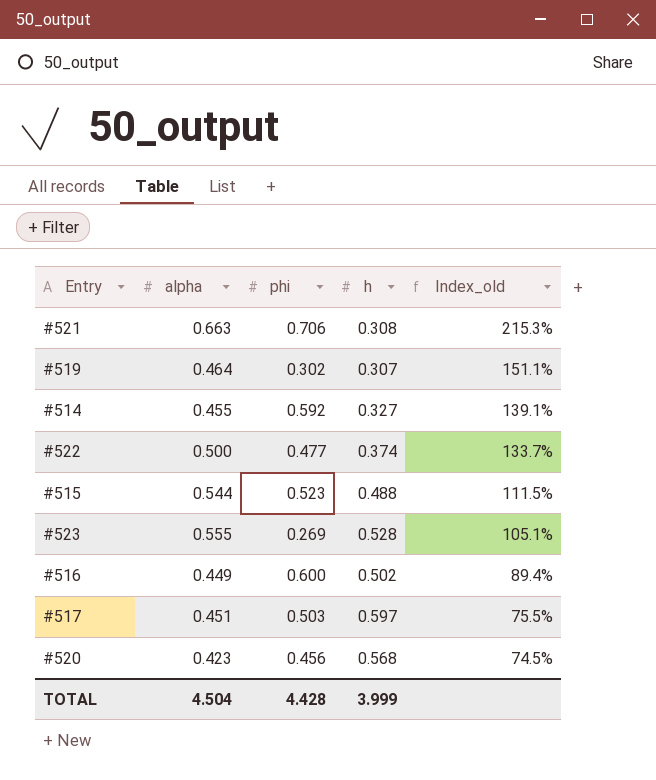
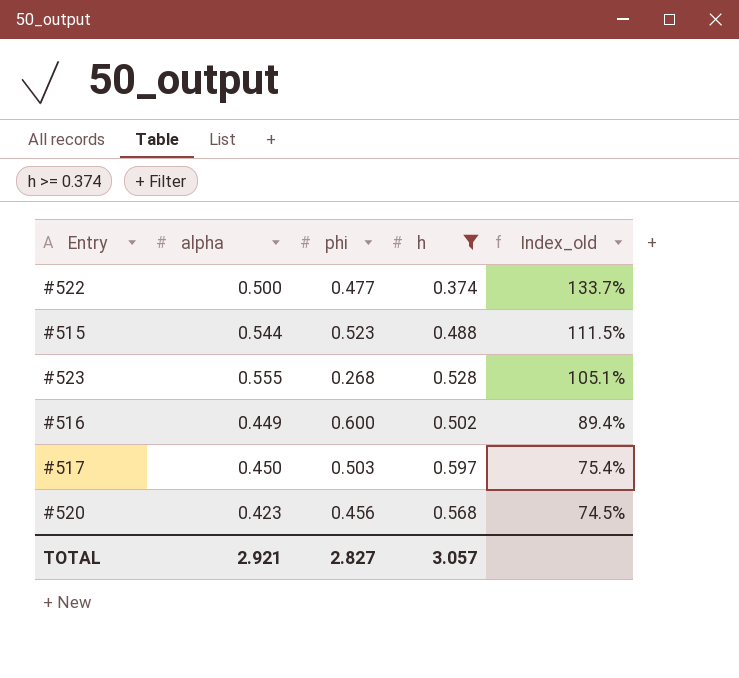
filter: none -> h >= 0.374
#523 | phi: 0.269 -> 0.268
#517 | alpha: 0.451 -> 0.450
#517 | Index_old: 75.5% -> 75.4%
TOTAL | alpha: 4.504 -> 2.921
TOTAL | phi: 4.428 -> 2.827
TOTAL | h: 3.999 -> 3.057

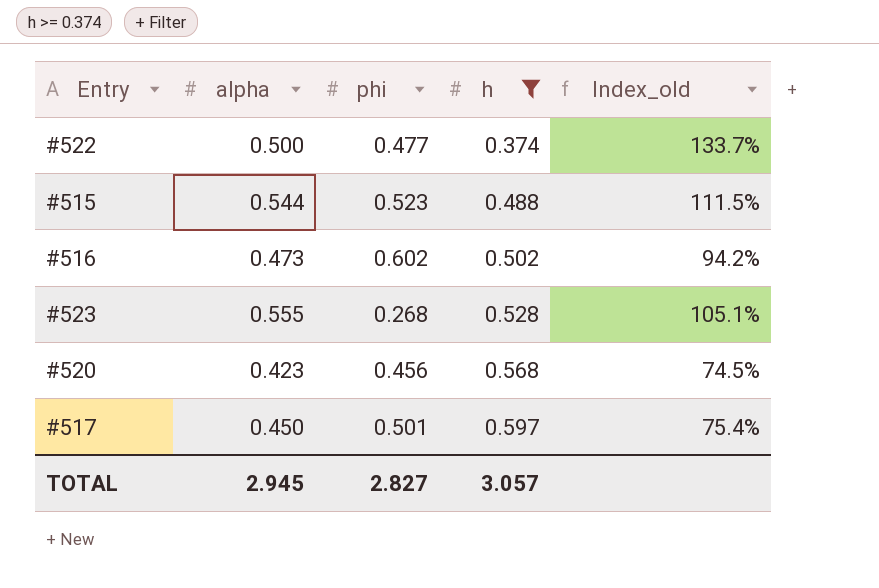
row order: Index_old descending -> h ascending
#516 | alpha: 0.449 -> 0.473
#516 | phi: 0.600 -> 0.602
#516 | Index_old: 89.4% -> 94.2%
#517 | phi: 0.503 -> 0.501
TOTAL | alpha: 2.921 -> 2.945

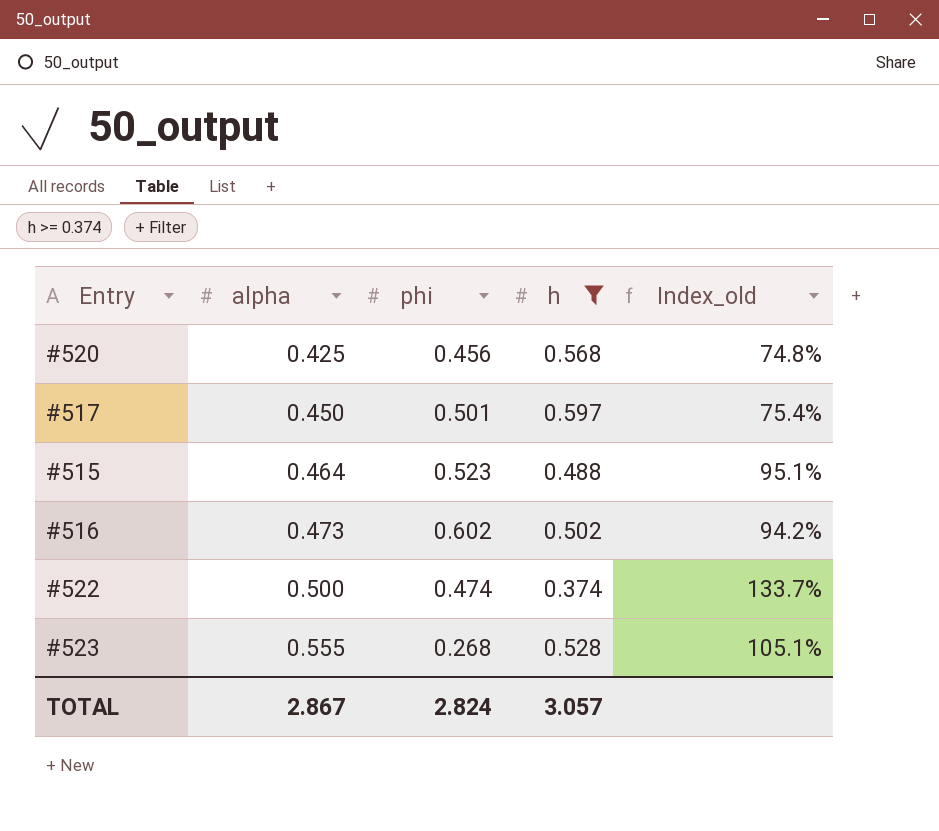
row order: h ascending -> alpha ascending
#520 | alpha: 0.423 -> 0.425
#520 | Index_old: 74.5% -> 74.8%
#515 | alpha: 0.544 -> 0.464
#515 | Index_old: 111.5% -> 95.1%
#522 | phi: 0.477 -> 0.474
TOTAL | alpha: 2.945 -> 2.867
TOTAL | phi: 2.827 -> 2.824

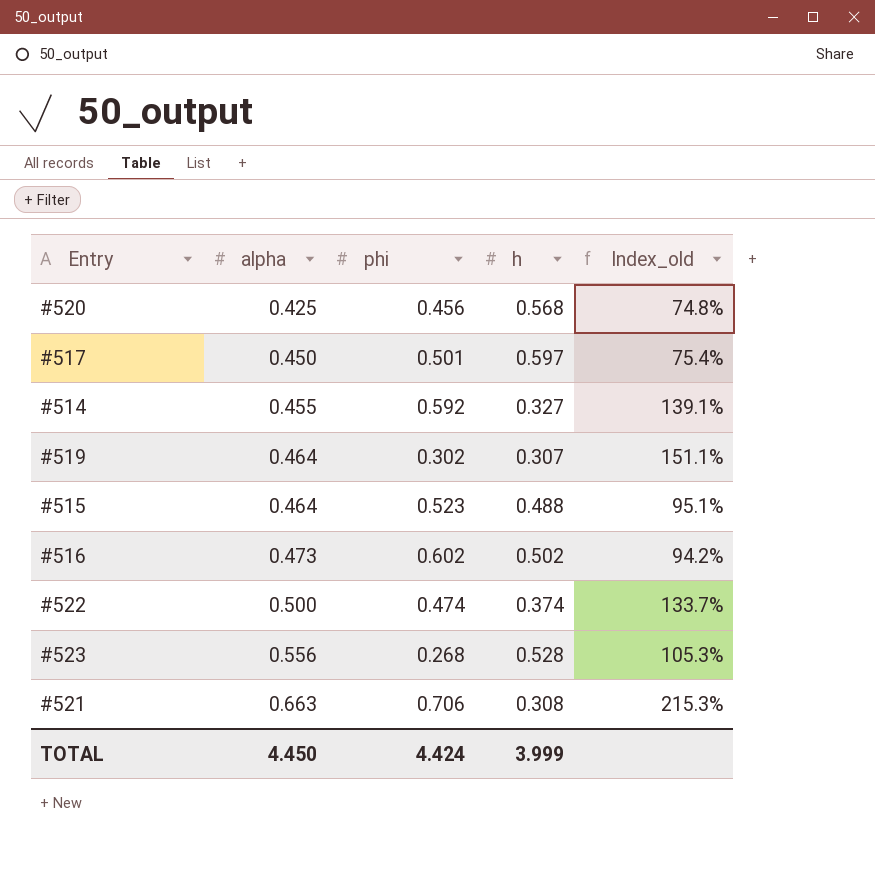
filter: h >= 0.374 -> none
#523 | alpha: 0.555 -> 0.556
#523 | Index_old: 105.1% -> 105.3%
TOTAL | alpha: 2.867 -> 4.450
TOTAL | phi: 2.824 -> 4.424
TOTAL | h: 3.057 -> 3.999

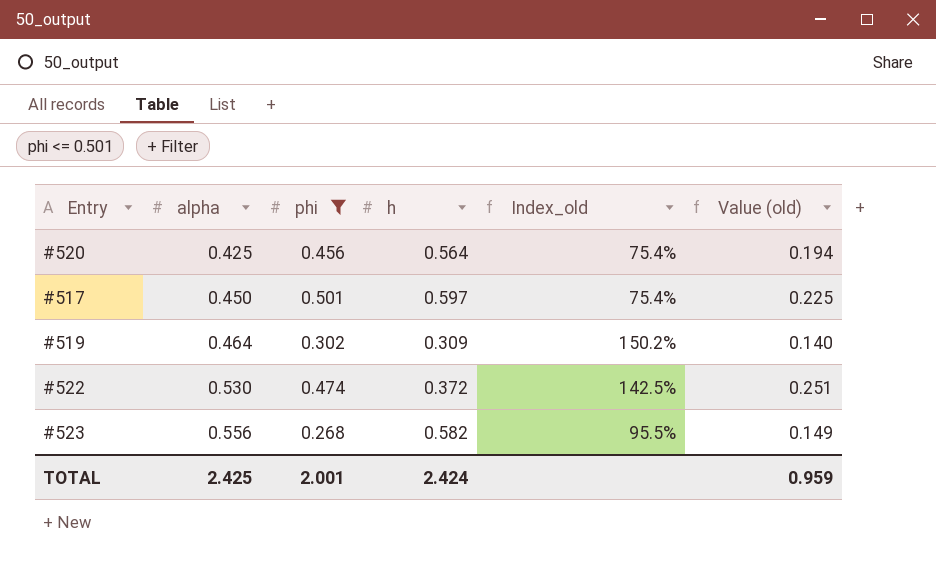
filter: none -> phi <= 0.501
column Value (old) | formula: none -> [alpha] * [phi]
#520 | h: 0.568 -> 0.564
#520 | Index_old: 74.8% -> 75.4%
#519 | h: 0.307 -> 0.309
#519 | Index_old: 151.1% -> 150.2%
#522 | alpha: 0.500 -> 0.530
#522 | h: 0.374 -> 0.372
#522 | Index_old: 133.7% -> 142.5%
#523 | h: 0.528 -> 0.582
#523 | Index_old: 105.3% -> 95.5%
TOTAL | alpha: 4.450 -> 2.425
TOTAL | phi: 4.424 -> 2.001
TOTAL | h: 3.999 -> 2.424

